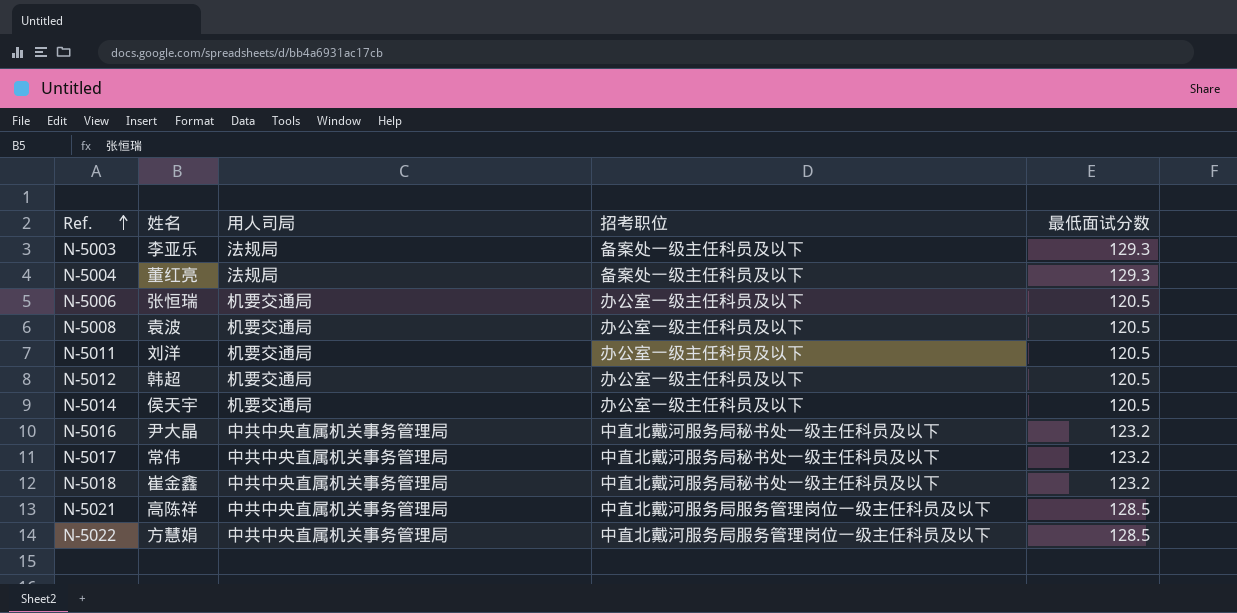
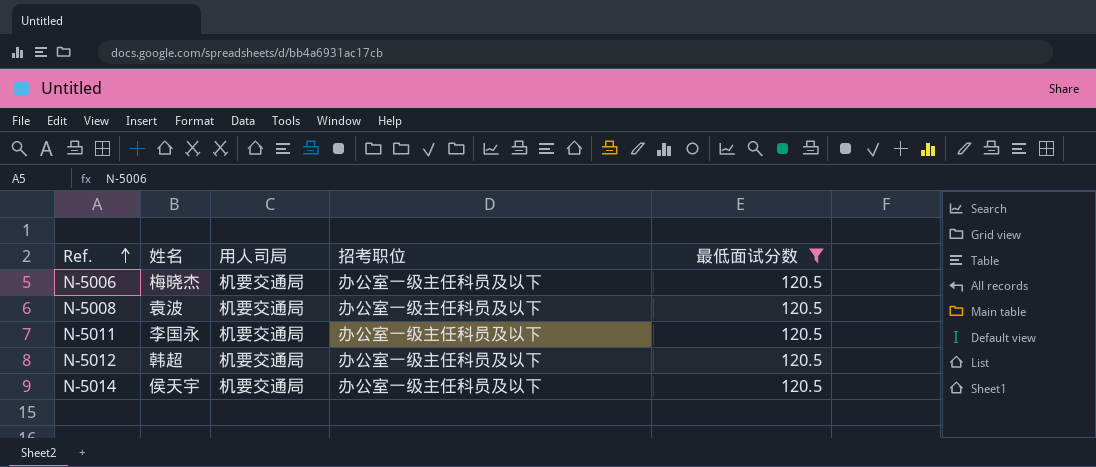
filter: none -> 最低面试分数 = 120.5
N-5006 | 姓名: 张恒瑞 -> 梅晓杰
N-5011 | 姓名: 刘洋 -> 李国永

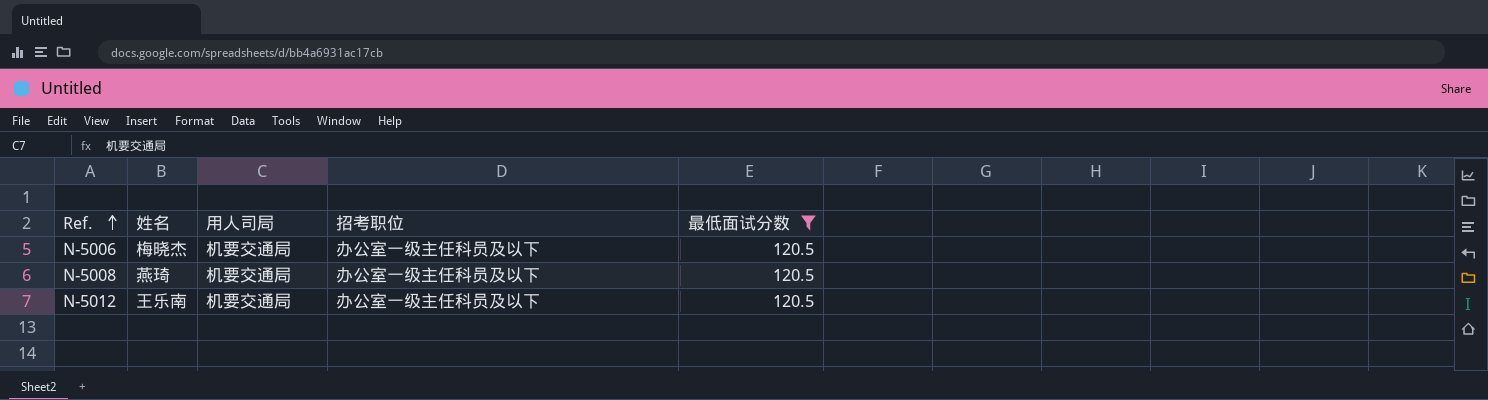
row N-5011: 李国永 | 机要交通局 | 办公室一级主任科员及以下 | 120.5 -> none
row N-5014: 侯天宇 | 机要交通局 | 办公室一级主任科员及以下 | 120.5 -> none
N-5008 | 姓名: 袁波 -> 燕琦
N-5012 | 姓名: 韩超 -> 王乐南

